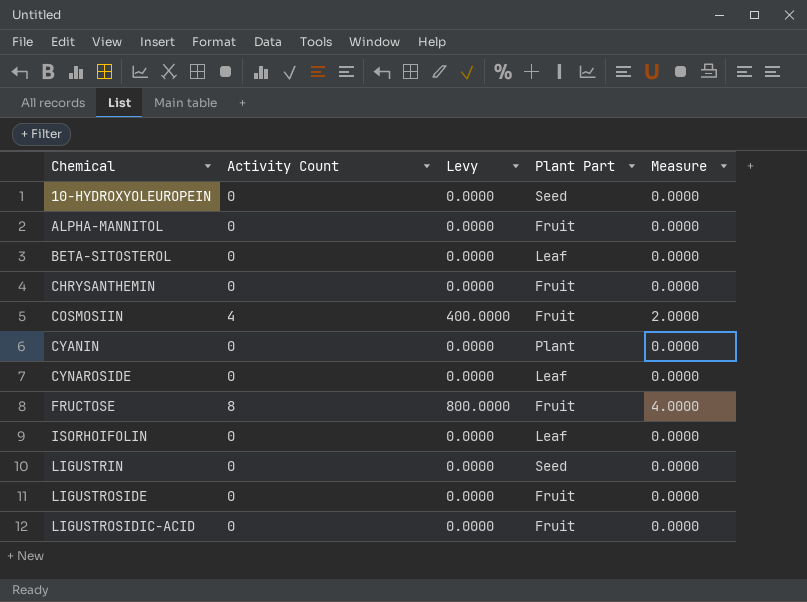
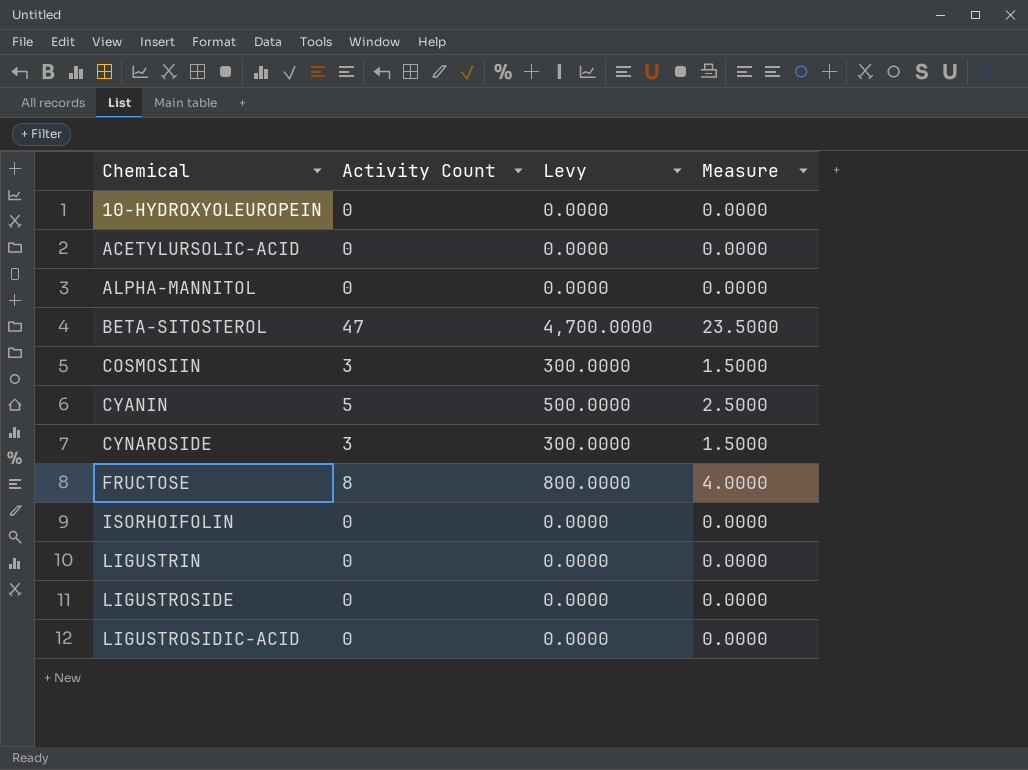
column Plant Part | position: 4 -> none
row CHRYSANTHEMIN: 0 | 0.0000 | Fruit | 0.0000 -> none
row ACETYLURSOLIC-ACID: none -> 0 | 0.0000 | 0.0000
BETA-SITOSTEROL | Activity Count: 0 -> 47
BETA-SITOSTEROL | Levy: 0.0000 -> 4,700.0000
BETA-SITOSTEROL | Measure: 0.0000 -> 23.5000
COSMOSIIN | Activity Count: 4 -> 3
COSMOSIIN | Levy: 400.0000 -> 300.0000
COSMOSIIN | Measure: 2.0000 -> 1.5000
CYANIN | Activity Count: 0 -> 5
CYANIN | Levy: 0.0000 -> 500.0000
CYANIN | Measure: 0.0000 -> 2.5000
CYNAROSIDE | Activity Count: 0 -> 3
CYNAROSIDE | Levy: 0.0000 -> 300.0000
CYNAROSIDE | Measure: 0.0000 -> 1.5000

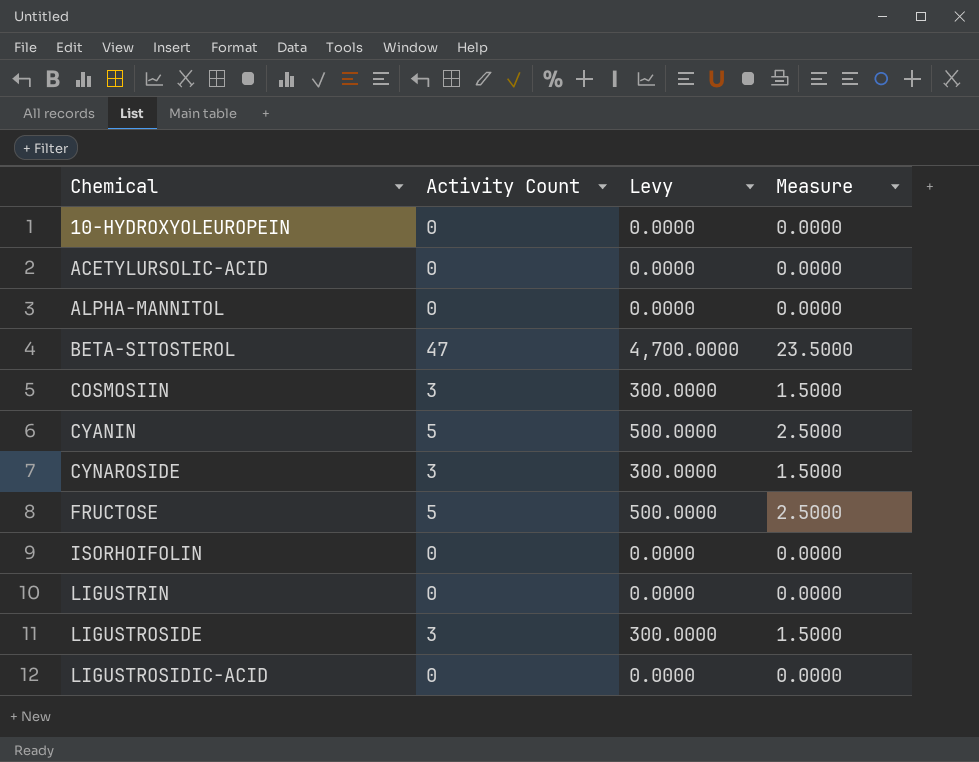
FRUCTOSE | Activity Count: 8 -> 5
FRUCTOSE | Levy: 800.0000 -> 500.0000
FRUCTOSE | Measure: 4.0000 -> 2.5000
LIGUSTROSIDE | Activity Count: 0 -> 3
LIGUSTROSIDE | Levy: 0.0000 -> 300.0000
LIGUSTROSIDE | Measure: 0.0000 -> 1.5000

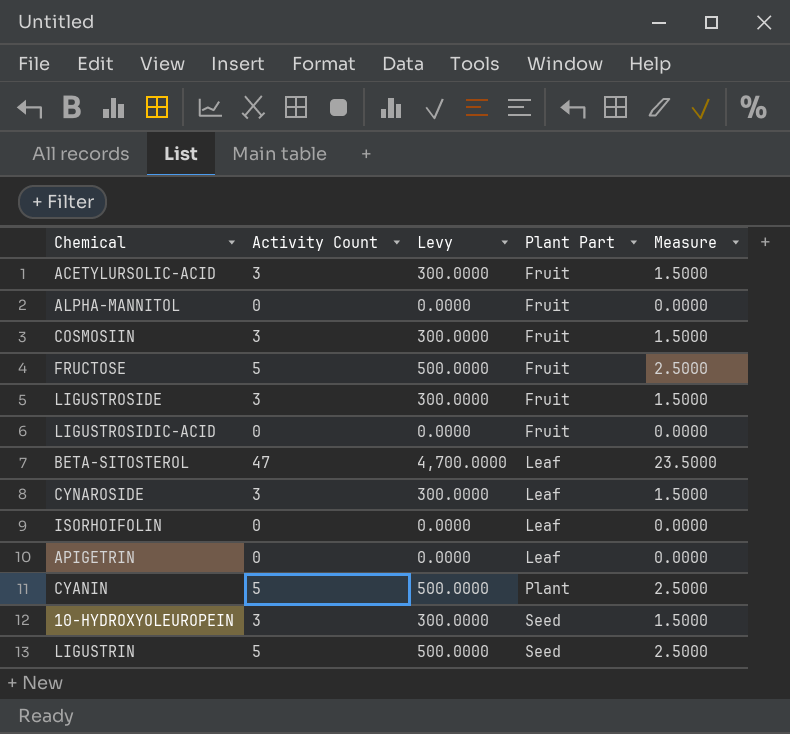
row order: Chemical ascending -> Plant Part ascending
column Plant Part | position: none -> 4
ACETYLURSOLIC-ACID | Activity Count: 0 -> 3
ACETYLURSOLIC-ACID | Levy: 0.0000 -> 300.0000
ACETYLURSOLIC-ACID | Measure: 0.0000 -> 1.5000
row APIGETRIN: none -> 0 | 0.0000 | Leaf | 0.0000
10-HYDROXYOLEUROPEIN | Activity Count: 0 -> 3
10-HYDROXYOLEUROPEIN | Levy: 0.0000 -> 300.0000
10-HYDROXYOLEUROPEIN | Measure: 0.0000 -> 1.5000
LIGUSTRIN | Activity Count: 0 -> 5
LIGUSTRIN | Levy: 0.0000 -> 500.0000
LIGUSTRIN | Measure: 0.0000 -> 2.5000

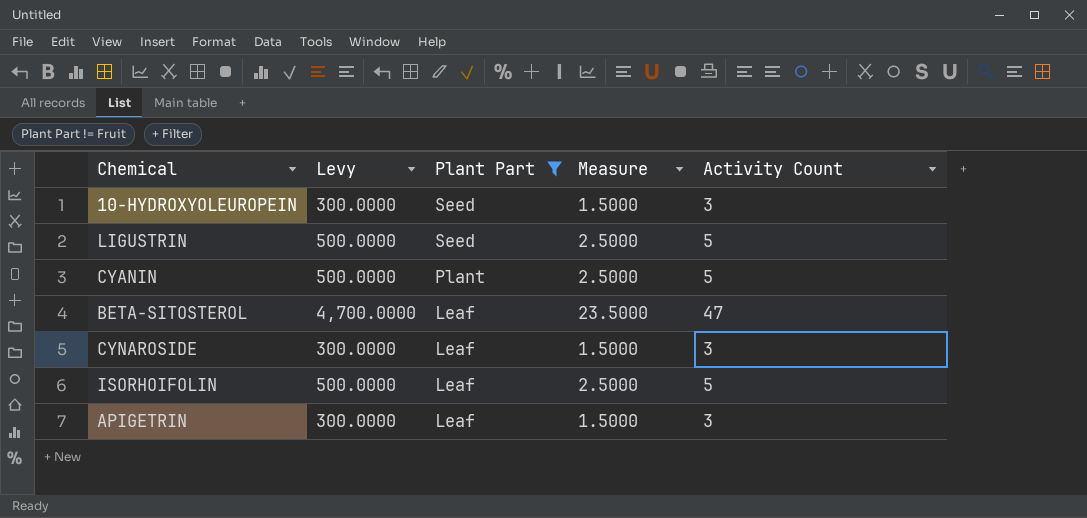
filter: none -> Plant Part != Fruit
row order: Plant Part ascending -> Plant Part descending
column Activity Count | position: 2 -> 5
ISORHOIFOLIN | Levy: 0.0000 -> 500.0000
ISORHOIFOLIN | Measure: 0.0000 -> 2.5000
ISORHOIFOLIN | Activity Count: 0 -> 5
APIGETRIN | Levy: 0.0000 -> 300.0000
APIGETRIN | Measure: 0.0000 -> 1.5000
APIGETRIN | Activity Count: 0 -> 3

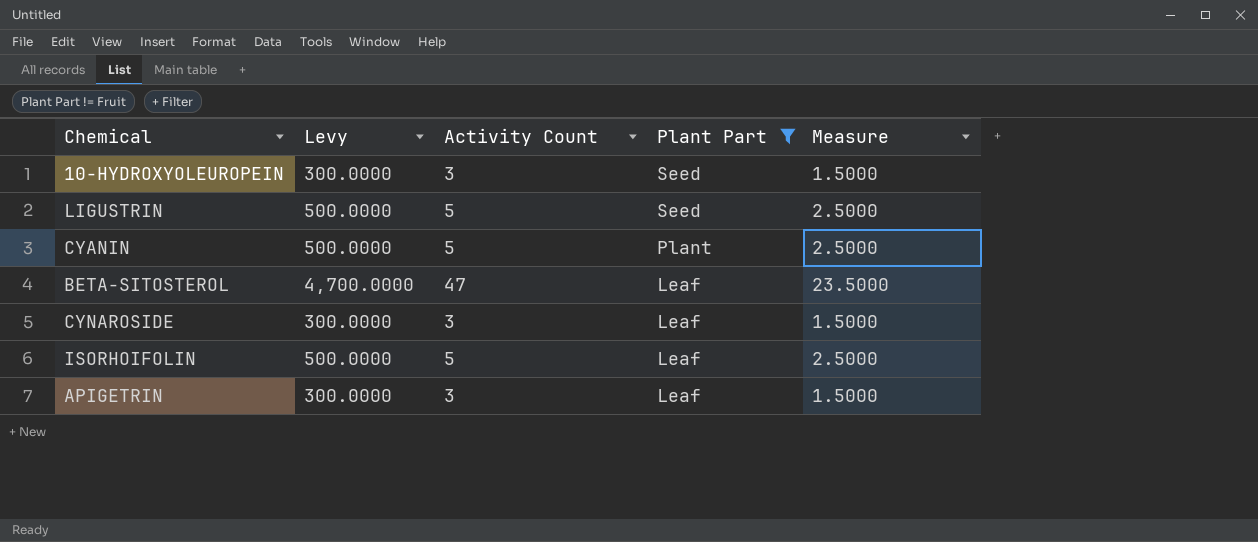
column Activity Count | position: 5 -> 3

